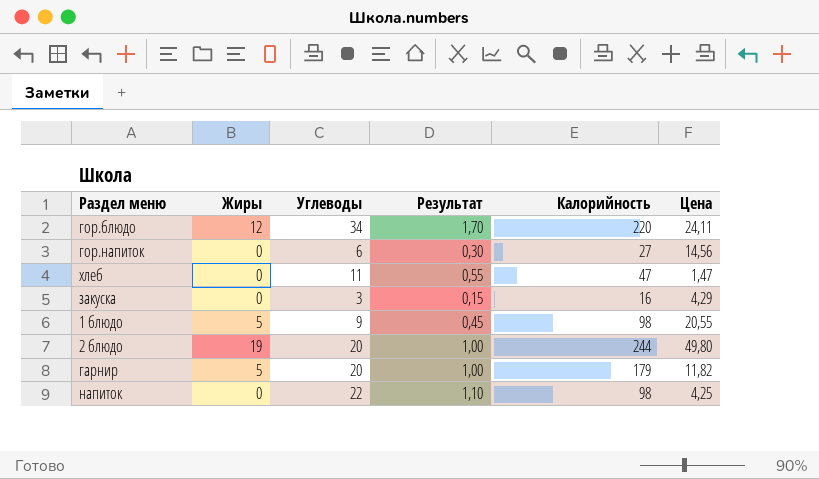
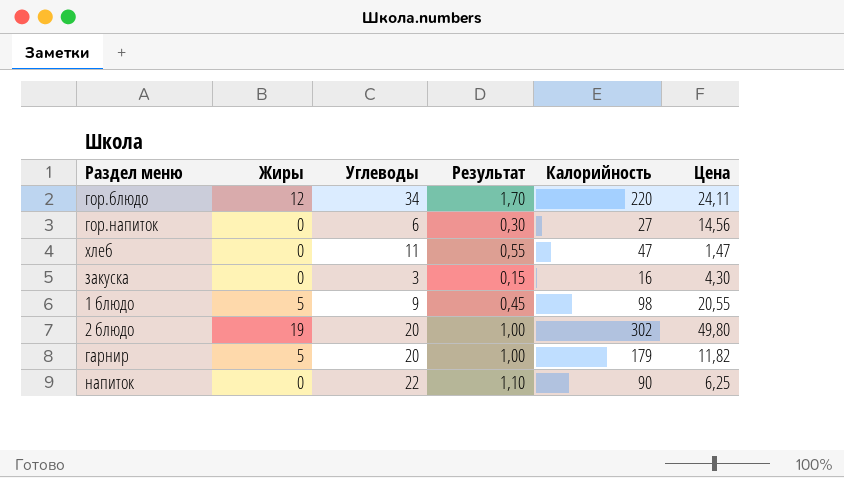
закуска | Цена: 4,29 -> 4,30
2 блюдо | Калорийность: 244 -> 302
напиток | Калорийность: 98 -> 90
напиток | Цена: 4,25 -> 6,25

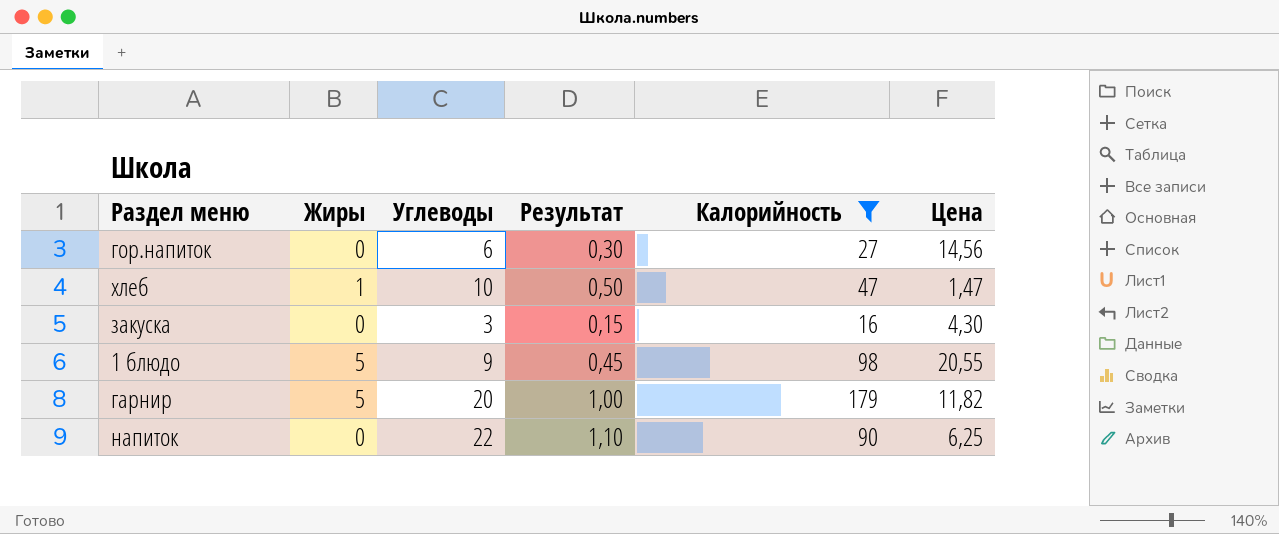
filter: none -> Калорийность <= 179
хлеб | Жиры: 0 -> 1
хлеб | Углеводы: 11 -> 10
хлеб | Результат: 0,55 -> 0,50

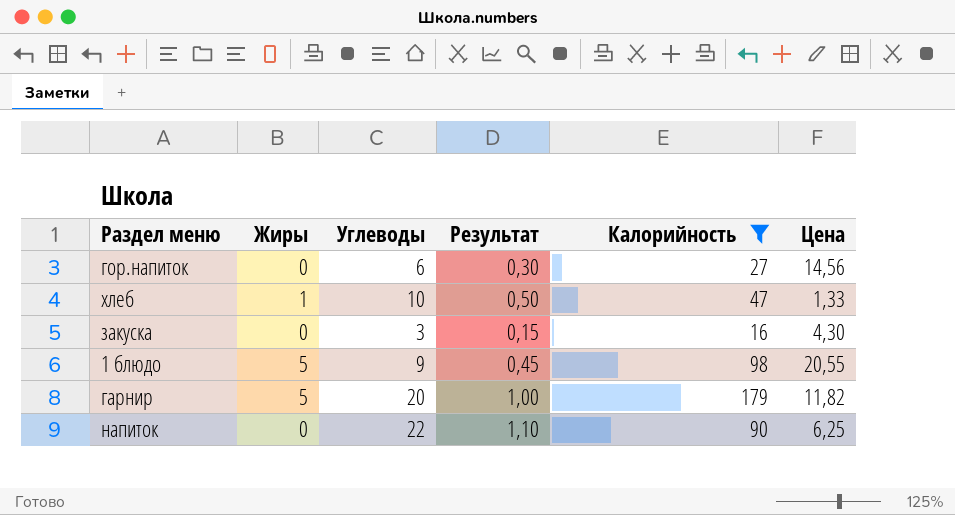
хлеб | Цена: 1,47 -> 1,33

